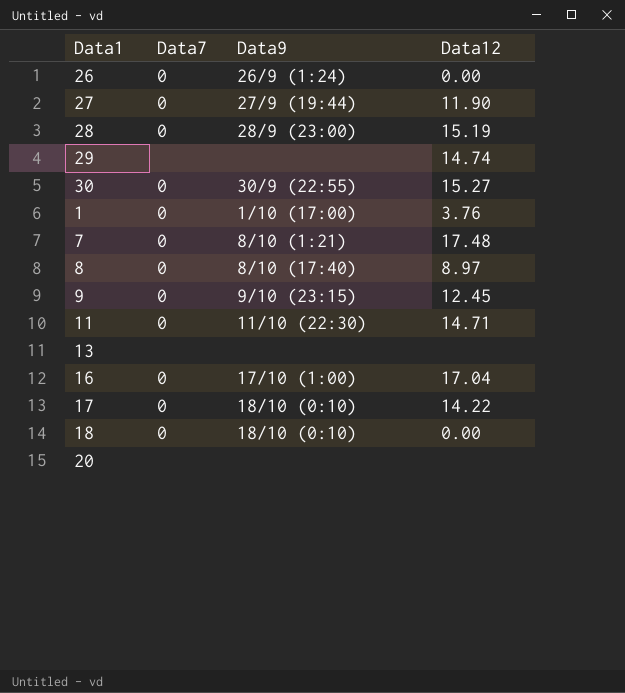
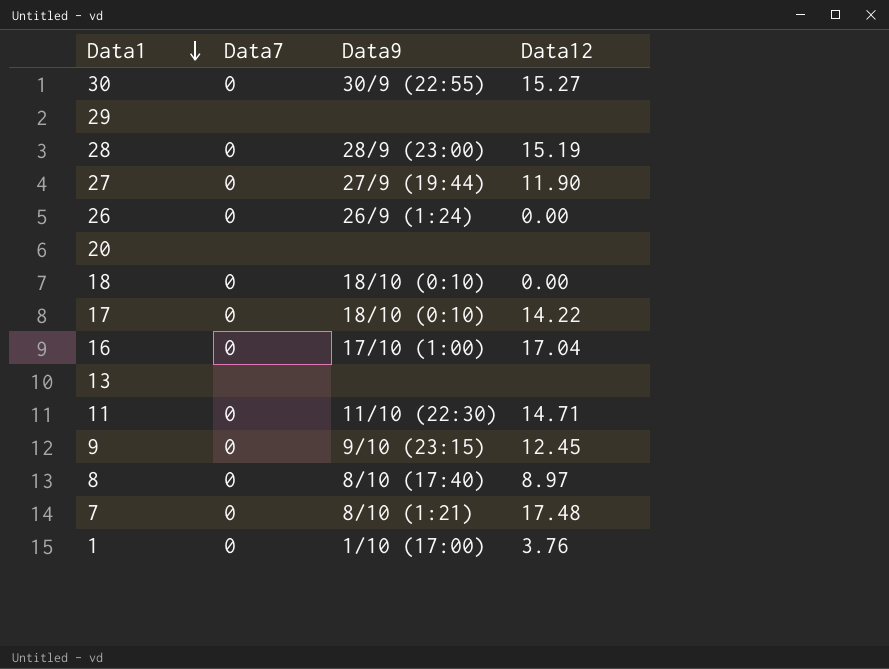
row order: none -> Data1 descending
29 | Data12: 14.74 -> none

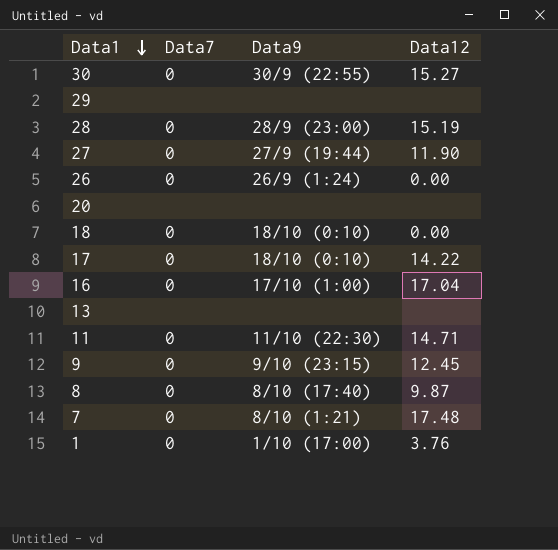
8 | Data12: 8.97 -> 9.87

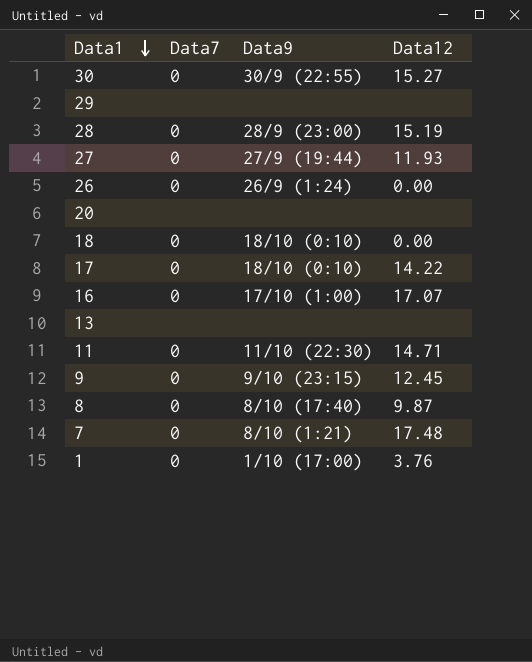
27 | Data12: 11.90 -> 11.93
16 | Data12: 17.04 -> 17.07

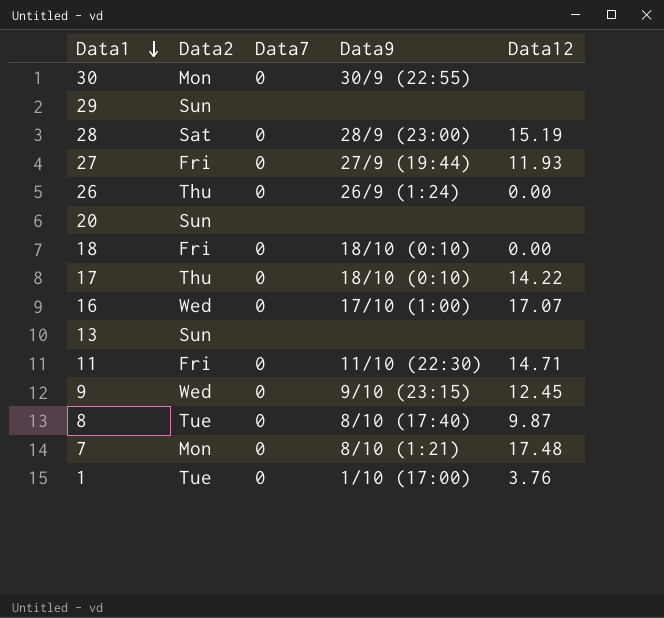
column Data2 | position: none -> 2
30 | Data12: 15.27 -> none

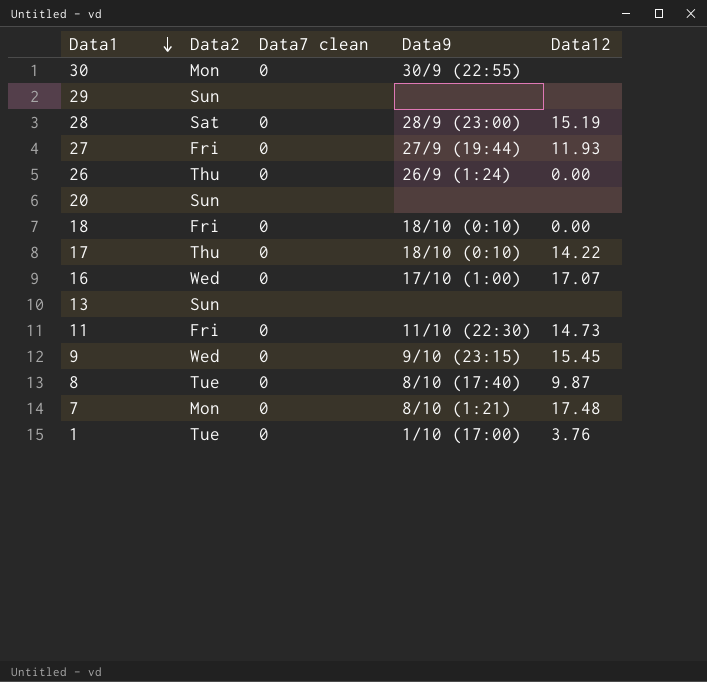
column name: Data7 -> Data7 clean
11 | Data12: 14.71 -> 14.73
9 | Data12: 12.45 -> 15.45

